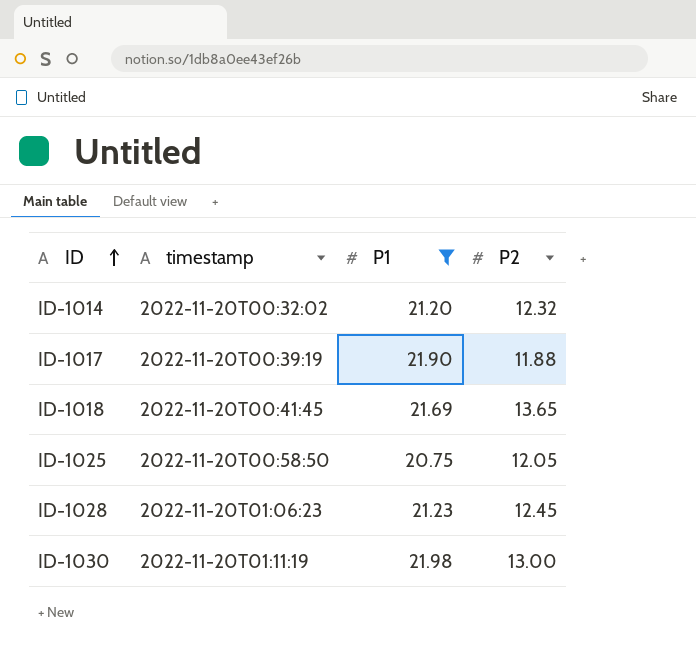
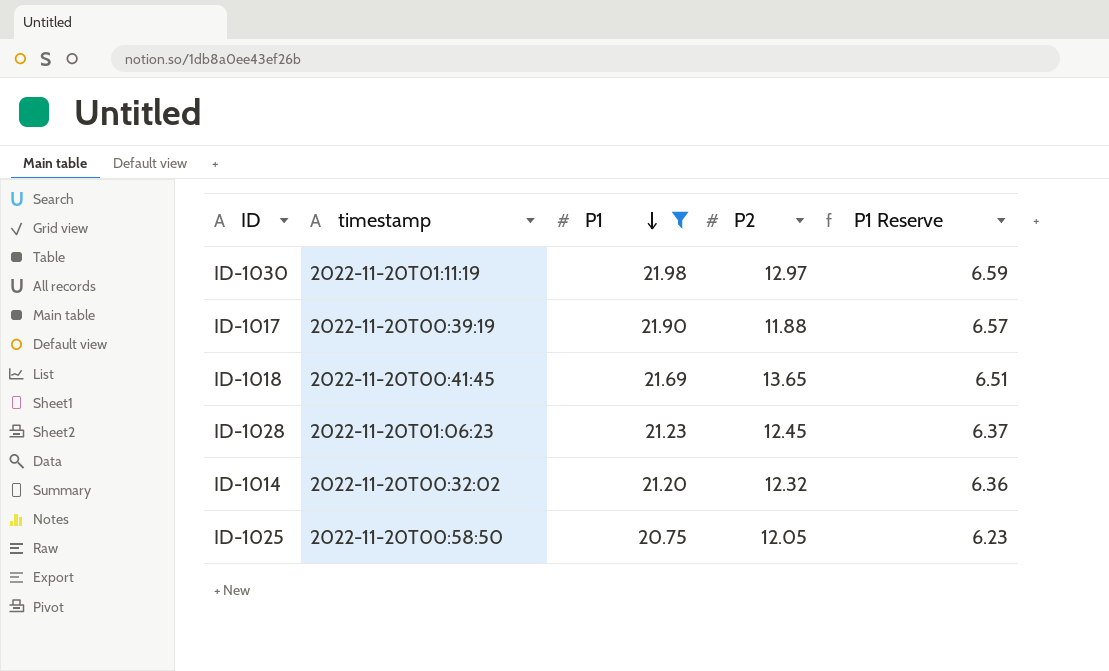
row order: ID ascending -> P1 descending
column P1 Reserve | formula: none -> [P1] * 0.3
ID-1030 | P2: 13.00 -> 12.97

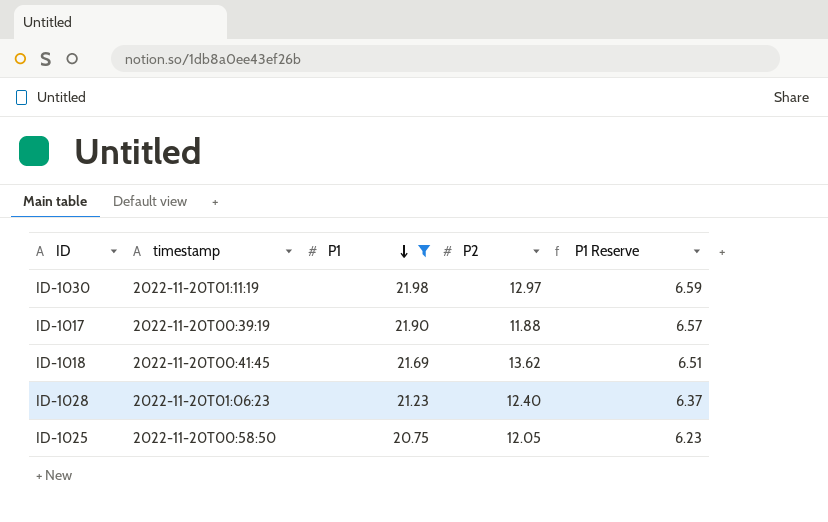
row ID-1014: 2022-11-20T00:32:02 | 21.20 | 12.32 | 6.36 -> none
ID-1018 | P2: 13.65 -> 13.62
ID-1028 | P2: 12.45 -> 12.40

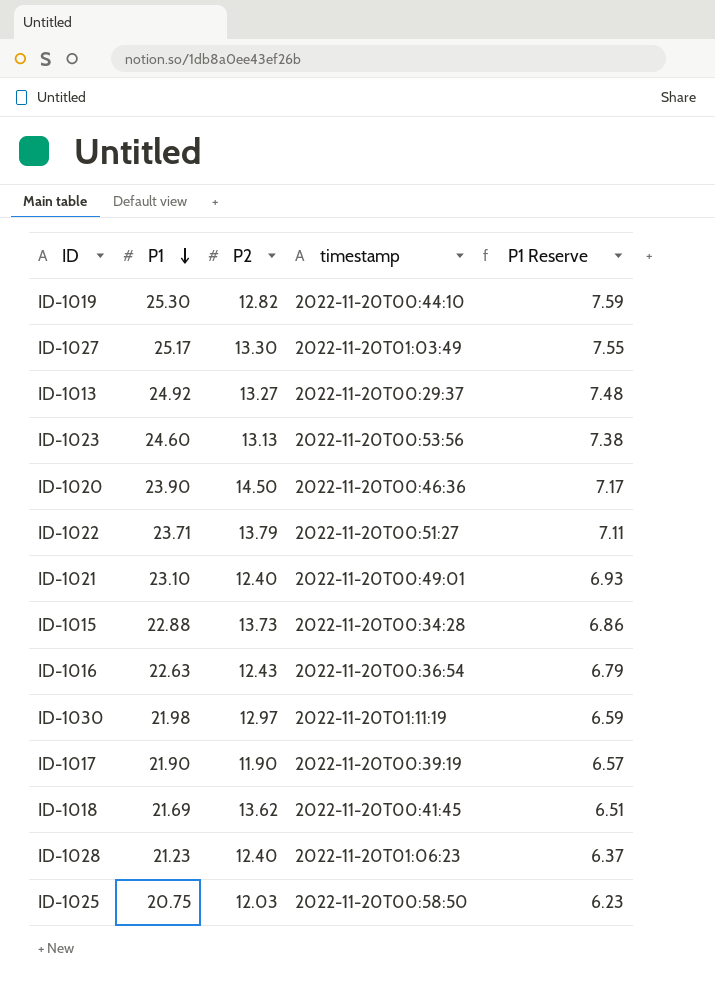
filter: P1 <= 21.98 -> none
column timestamp | position: 2 -> 4
ID-1017 | P2: 11.88 -> 11.90
ID-1025 | P2: 12.05 -> 12.03

